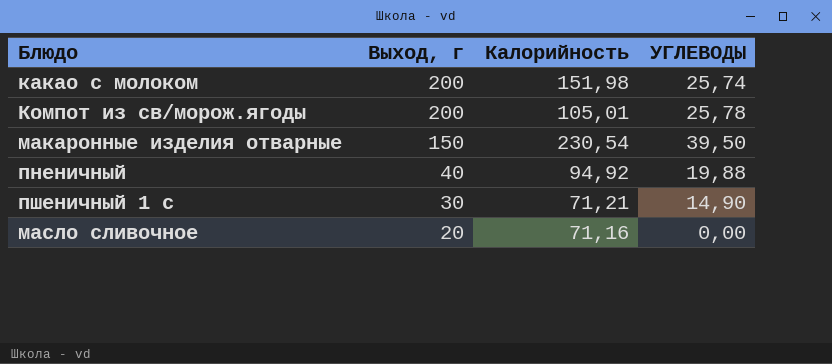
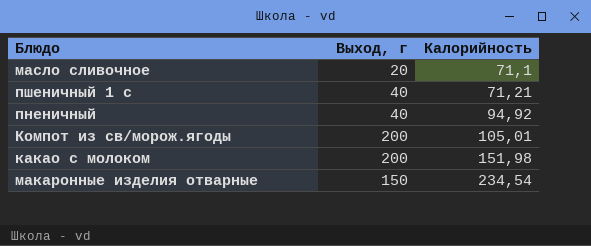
row order: Выход, г descending -> Калорийность ascending
column УГЛЕВОДЫ | position: 4 -> none
масло сливочное | Калорийность: 71,16 -> 71,1
пшеничный 1 с | Выход, г: 30 -> 40
макаронные изделия отварные | Калорийность: 230,54 -> 234,54

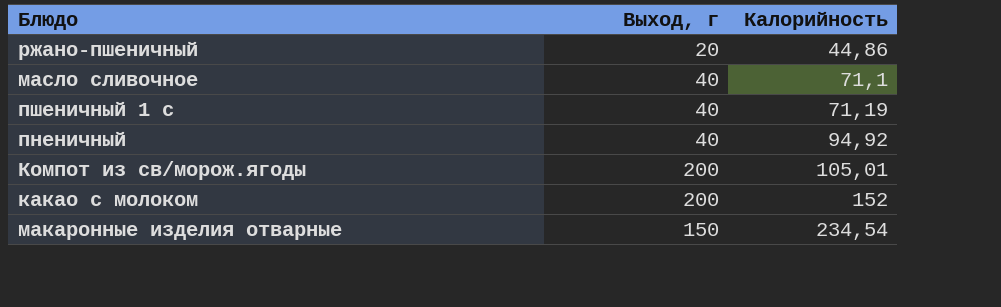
row ржано-пшеничный: none -> 20 | 44,86
масло сливочное | Выход, г: 20 -> 40
пшеничный 1 с | Калорийность: 71,21 -> 71,19
какао с молоком | Калорийность: 151,98 -> 152

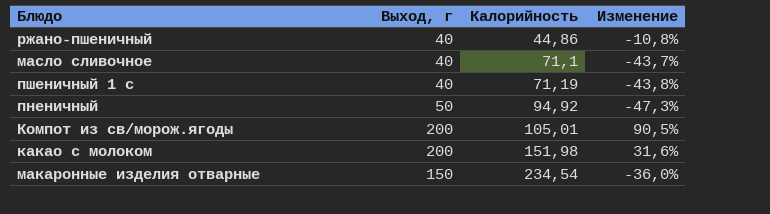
column Изменение | formula: none -> ([Выход, г] - [Калорийность]) / [Калорийность]
ржано-пшеничный | Выход, г: 20 -> 40
пненичный | Выход, г: 40 -> 50
какао с молоком | Калорийность: 152 -> 151,98

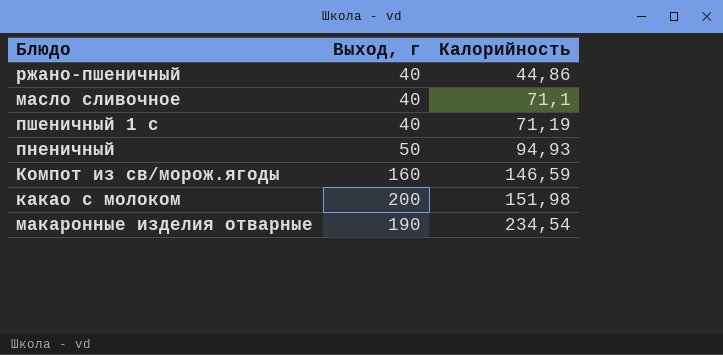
column Изменение | formula: ([Выход, г] - [Калорийность]) / [Калорийность] -> none
пненичный | Калорийность: 94,92 -> 94,93
Компот из св/морож.ягоды | Выход, г: 200 -> 160
Компот из св/морож.ягоды | Калорийность: 105,01 -> 146,59
макаронные изделия отварные | Выход, г: 150 -> 190

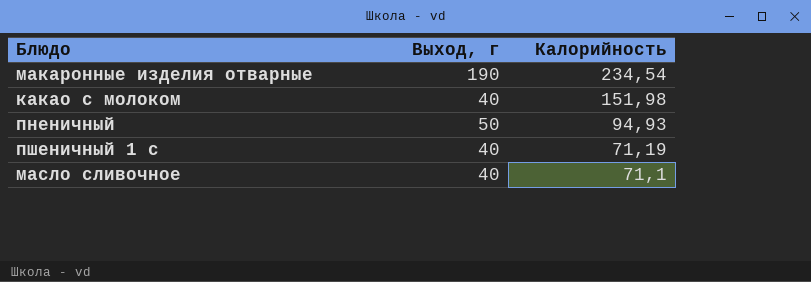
row order: Калорийность ascending -> Калорийность descending
row ржано-пшеничный: 40 | 44,86 -> none
row Компот из св/морож.ягоды: 160 | 146,59 -> none
какао с молоком | Выход, г: 200 -> 40

